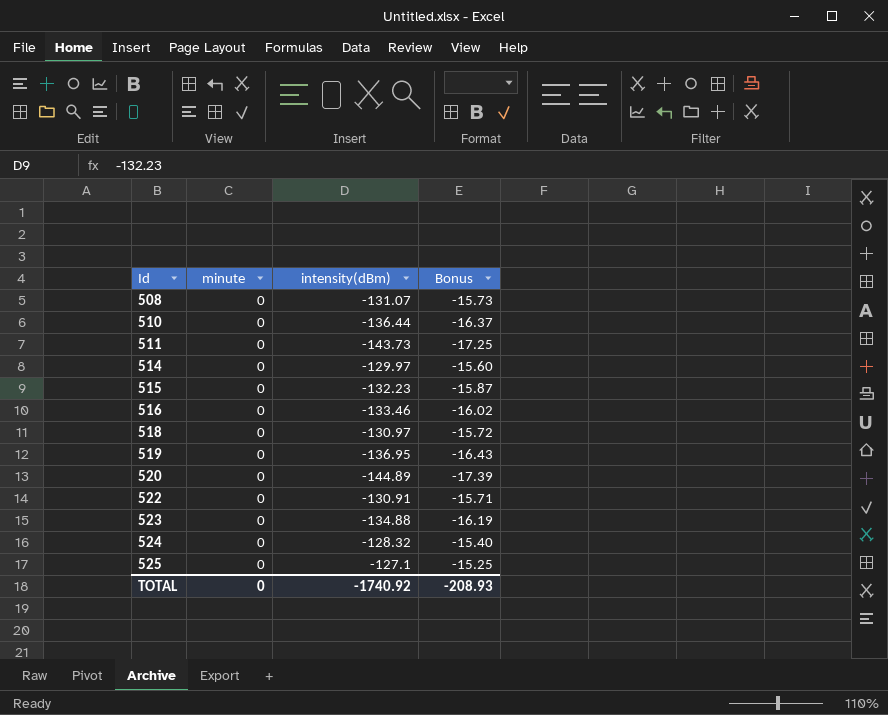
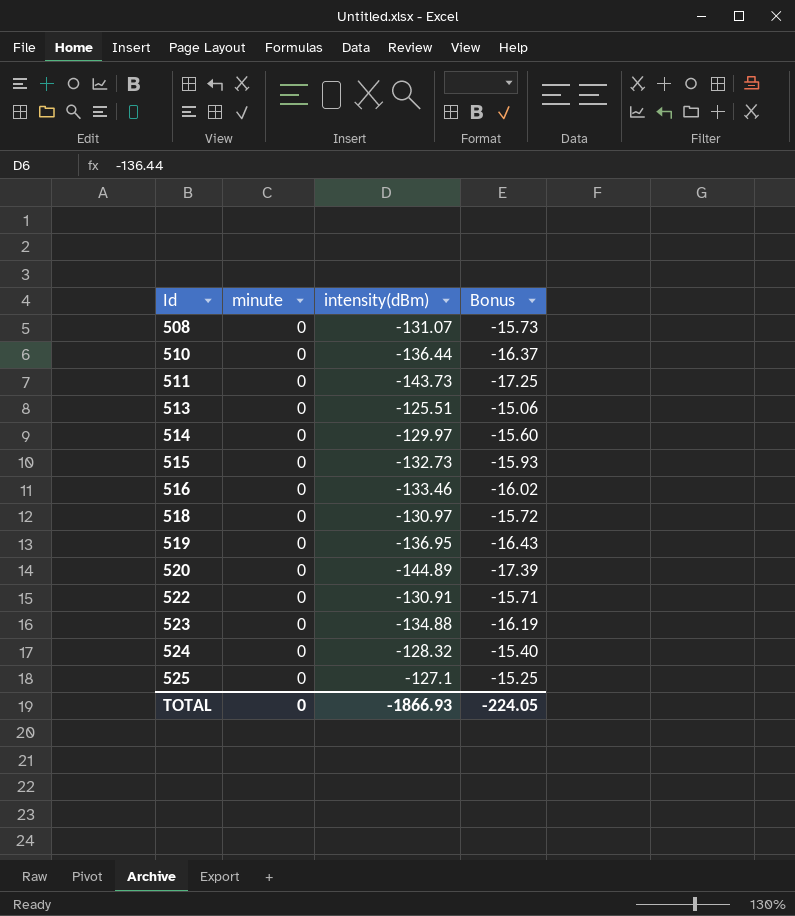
row 513: none -> 0 | -125.51 | -15.06
515 | intensity(dBm): -132.23 -> -132.73
515 | Bonus: -15.87 -> -15.93
TOTAL | intensity(dBm): -1740.92 -> -1866.93
TOTAL | Bonus: -208.93 -> -224.05

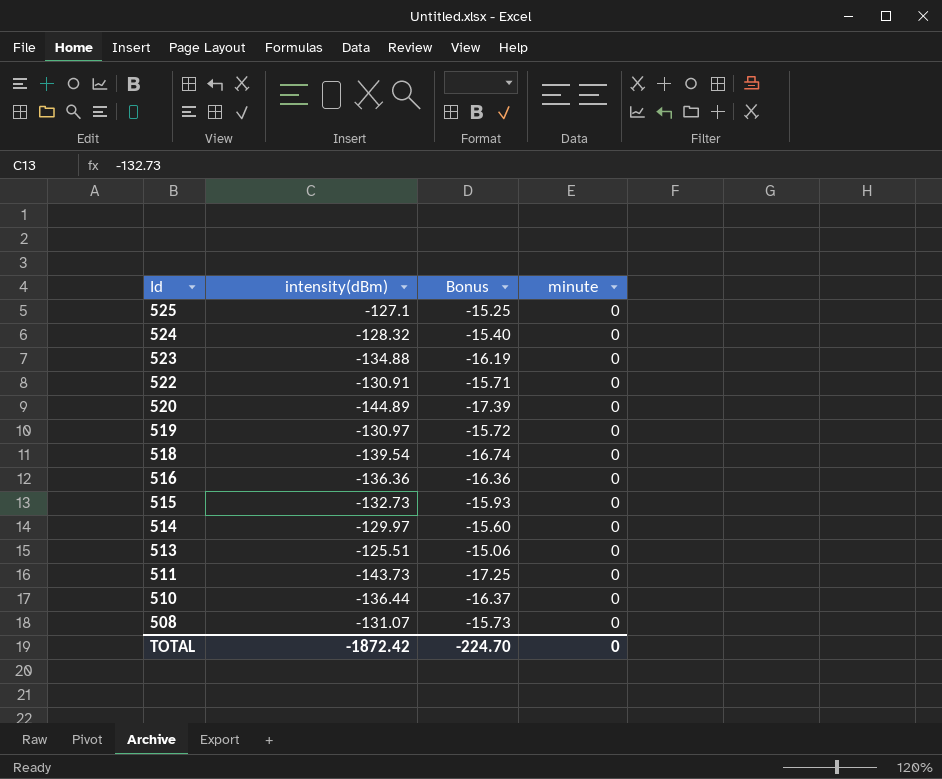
row order: Id ascending -> Id descending
column minute | position: 2 -> 4
519 | intensity(dBm): -136.95 -> -130.97
519 | Bonus: -16.43 -> -15.72
518 | intensity(dBm): -130.97 -> -139.54
518 | Bonus: -15.72 -> -16.74
516 | intensity(dBm): -133.46 -> -136.36
516 | Bonus: -16.02 -> -16.36
TOTAL | intensity(dBm): -1866.93 -> -1872.42
TOTAL | Bonus: -224.05 -> -224.70

